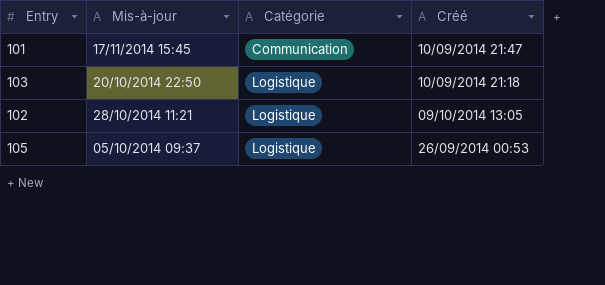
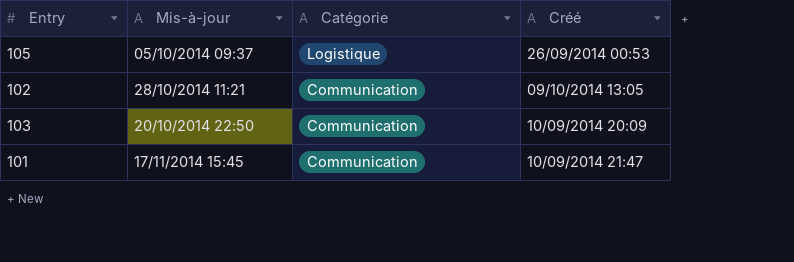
row order: Catégorie ascending -> Catégorie descending
102 | Catégorie: Logistique -> Communication
103 | Catégorie: Logistique -> Communication
103 | Créé: 10/09/2014 21:18 -> 10/09/2014 20:09

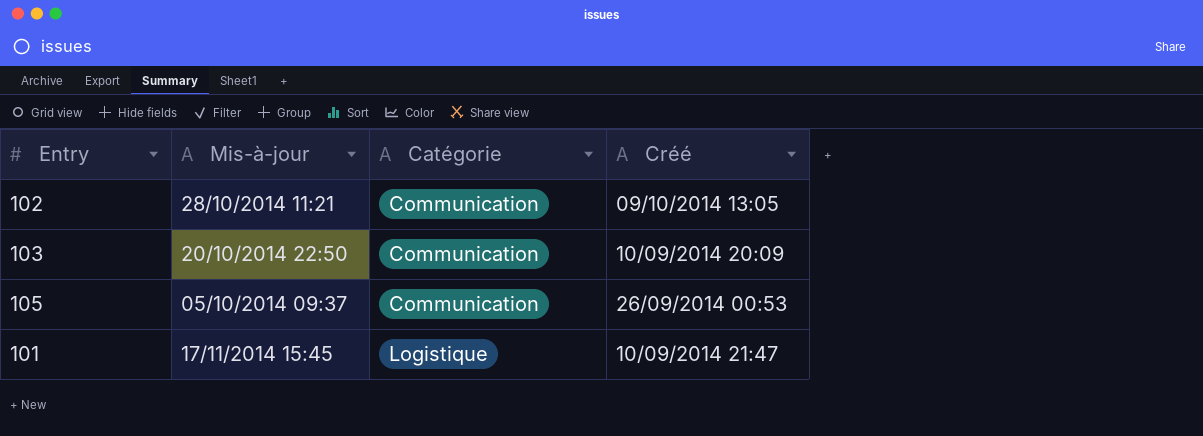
row order: Catégorie descending -> Catégorie ascending
105 | Catégorie: Logistique -> Communication
101 | Catégorie: Communication -> Logistique

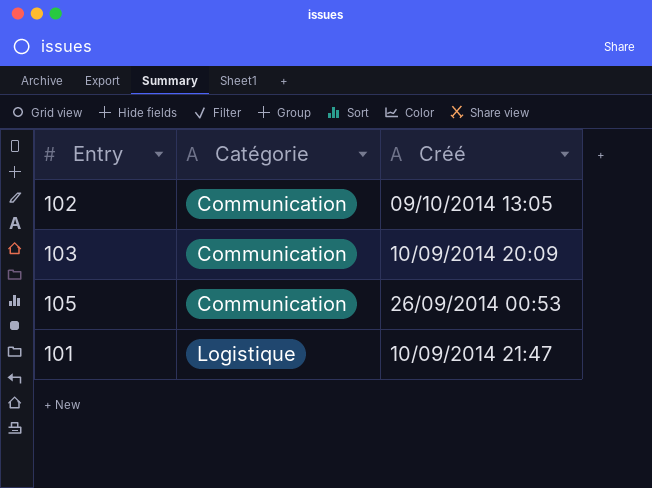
column Mis-à-jour | position: 2 -> none

